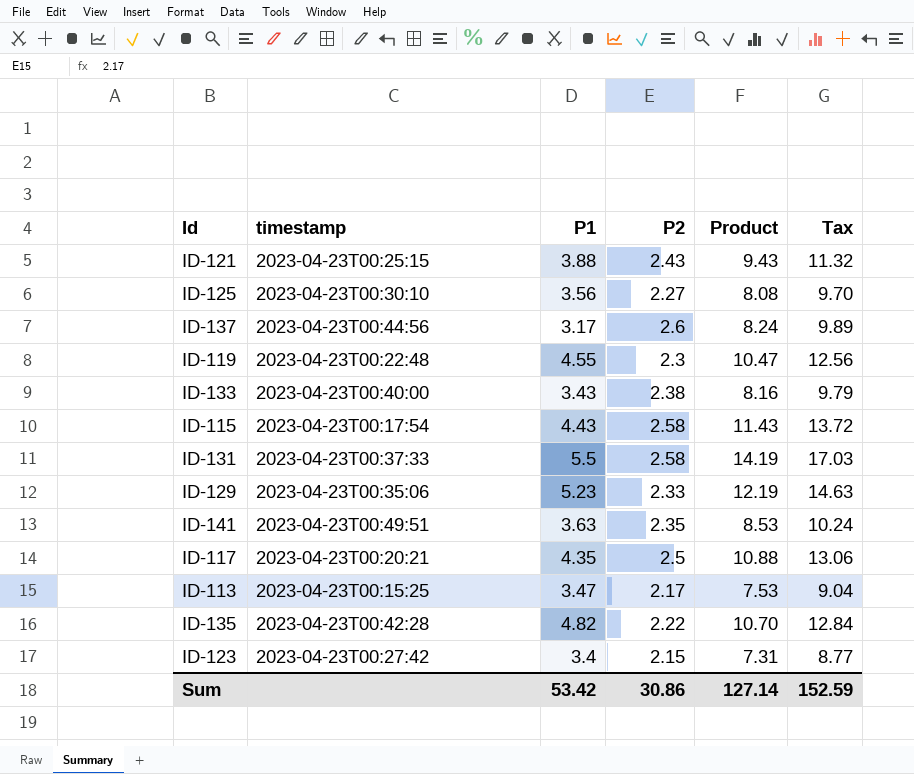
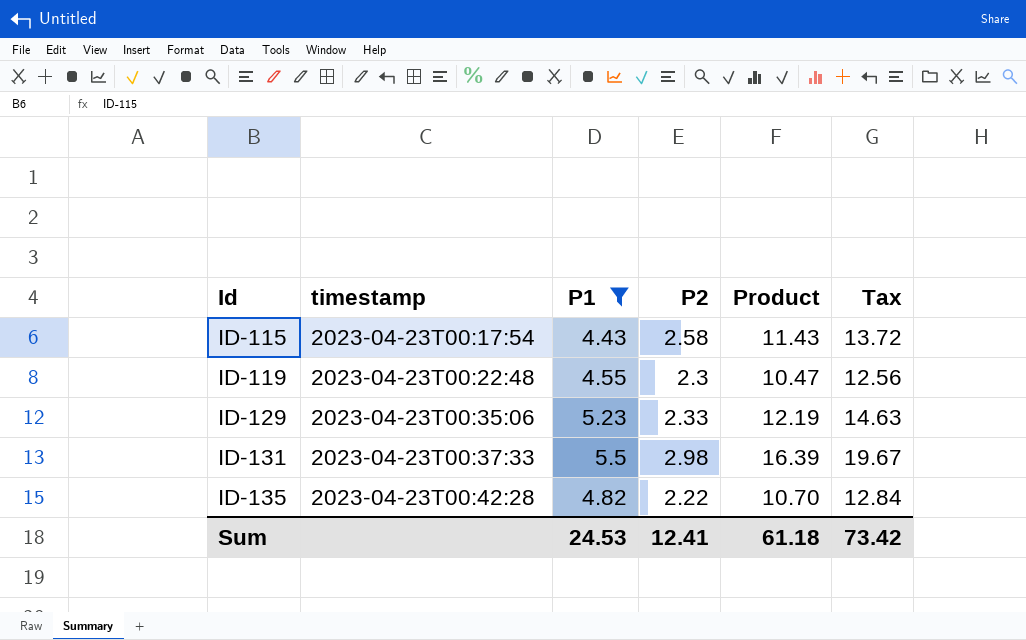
filter: none -> P1 >= 4.43
row order: none -> Id ascending
ID-131 | P2: 2.58 -> 2.98
ID-131 | Product: 14.19 -> 16.39
ID-131 | Tax: 17.03 -> 19.67
Sum | P1: 53.42 -> 24.53
Sum | P2: 30.86 -> 12.41
Sum | Product: 127.14 -> 61.18
Sum | Tax: 152.59 -> 73.42

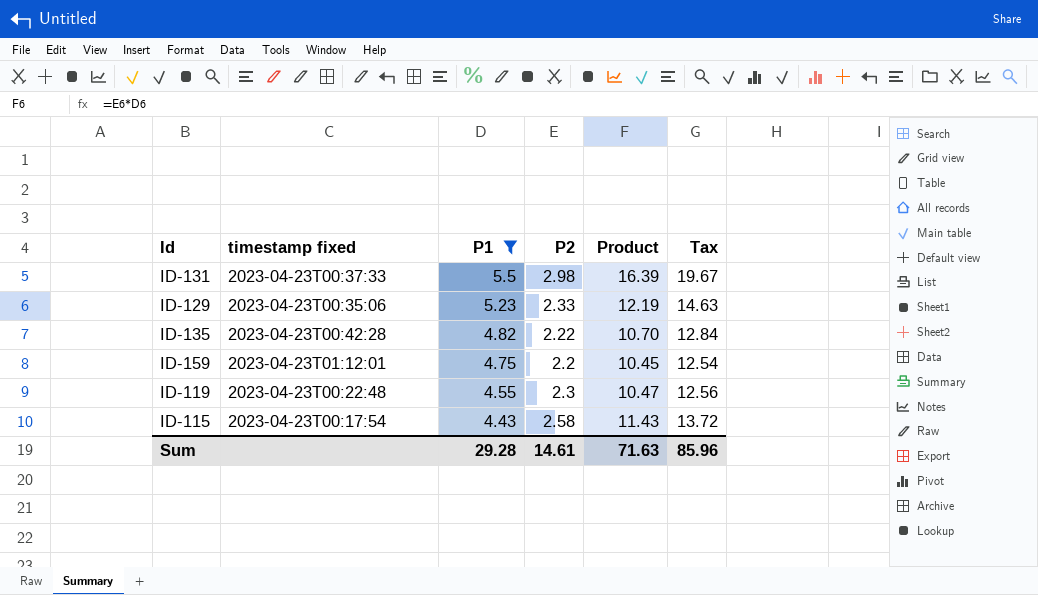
row order: Id ascending -> P1 descending
column name: timestamp -> timestamp fixed
row ID-159: none -> 2023-04-23T01:12:01 | 4.75 | 2.2 | 10.45 | 12.54
Sum | P1: 24.53 -> 29.28
Sum | P2: 12.41 -> 14.61
Sum | Product: 61.18 -> 71.63
Sum | Tax: 73.42 -> 85.96

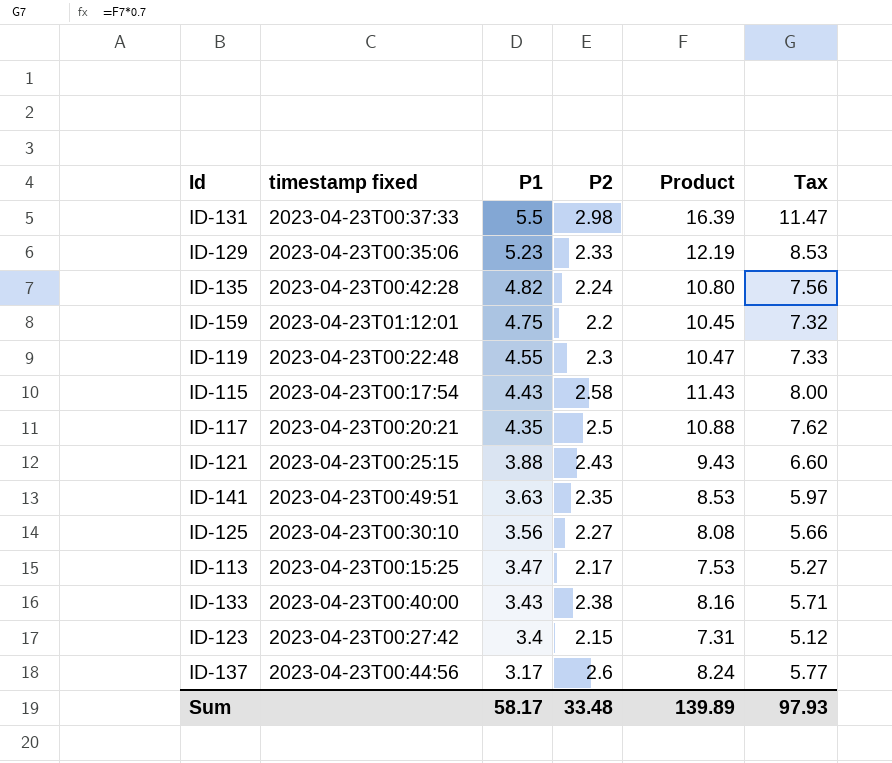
filter: P1 >= 4.43 -> none
column Tax | formula: [Product] * 1.2 -> [Product] * 0.7
ID-135 | P2: 2.22 -> 2.24
ID-135 | Product: 10.70 -> 10.80
Sum | P1: 29.28 -> 58.17
Sum | P2: 14.61 -> 33.48
Sum | Product: 71.63 -> 139.89
Sum | Tax: 85.96 -> 97.93

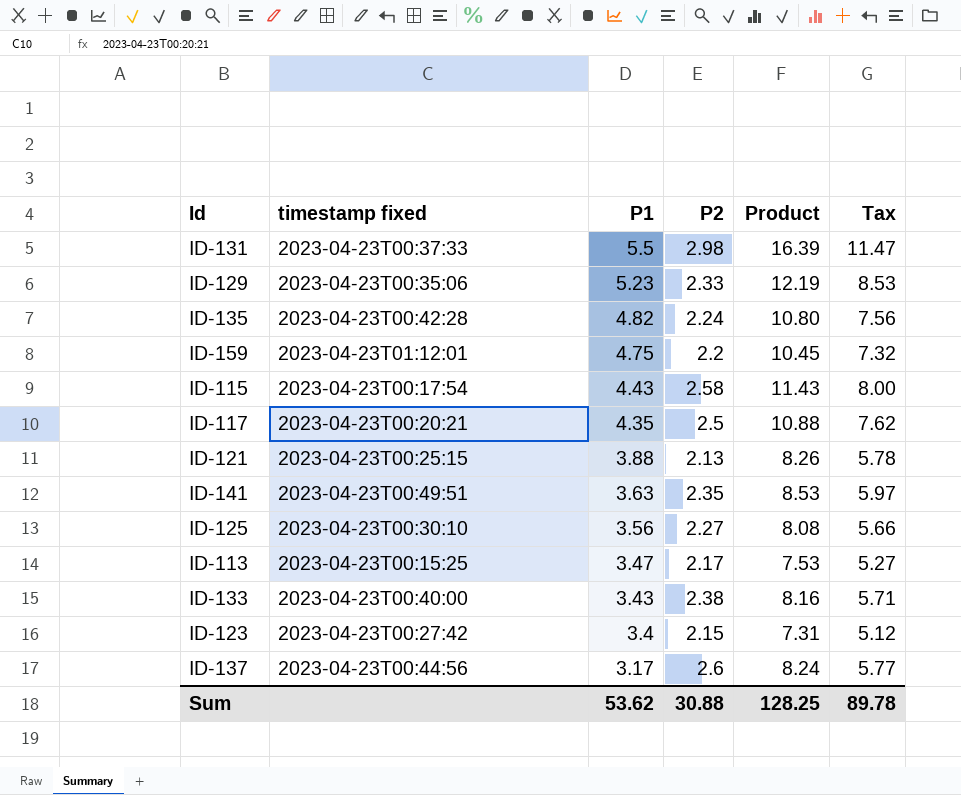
row ID-119: 2023-04-23T00:22:48 | 4.55 | 2.3 | 10.47 | 7.33 -> none
ID-121 | P2: 2.43 -> 2.13
ID-121 | Product: 9.43 -> 8.26
ID-121 | Tax: 6.60 -> 5.78
Sum | P1: 58.17 -> 53.62
Sum | P2: 33.48 -> 30.88
Sum | Product: 139.89 -> 128.25
Sum | Tax: 97.93 -> 89.78

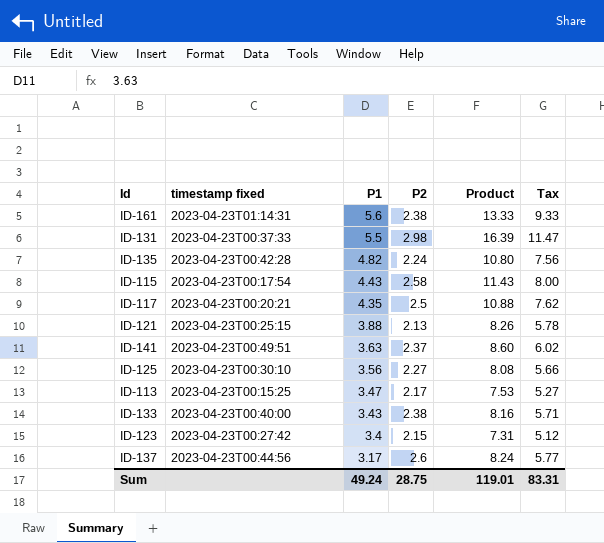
row ID-129: 2023-04-23T00:35:06 | 5.23 | 2.33 | 12.19 | 8.53 -> none
row ID-159: 2023-04-23T01:12:01 | 4.75 | 2.2 | 10.45 | 7.32 -> none
row ID-161: none -> 2023-04-23T01:14:31 | 5.6 | 2.38 | 13.33 | 9.33
ID-141 | P2: 2.35 -> 2.37
ID-141 | Product: 8.53 -> 8.60
ID-141 | Tax: 5.97 -> 6.02
Sum | P1: 53.62 -> 49.24
Sum | P2: 30.88 -> 28.75
Sum | Product: 128.25 -> 119.01
Sum | Tax: 89.78 -> 83.31

